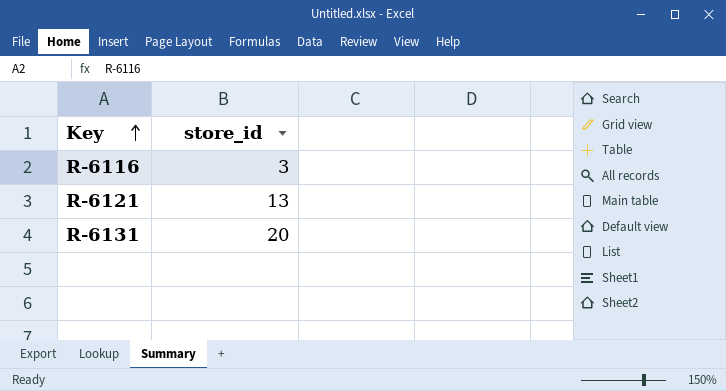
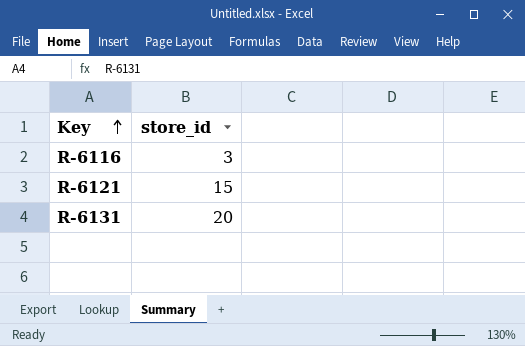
R-6121 | store_id: 13 -> 15

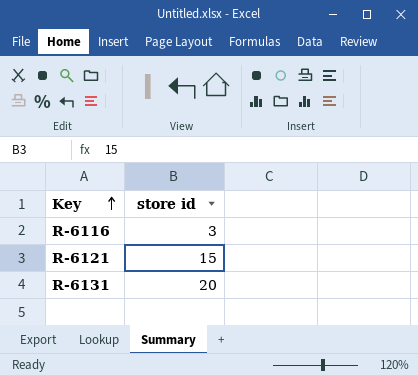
column name: store_id -> store id

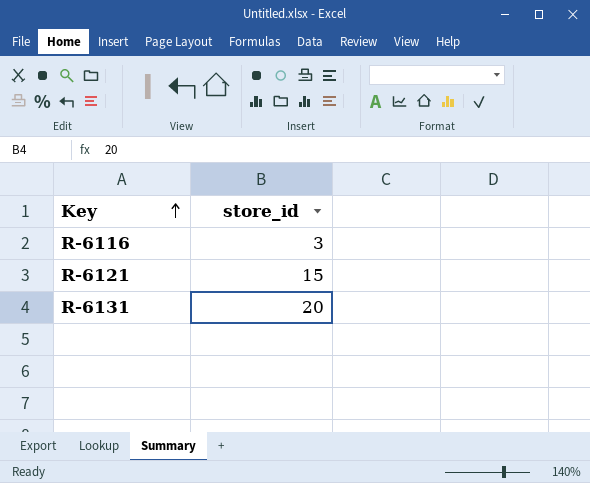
column name: store id -> store_id

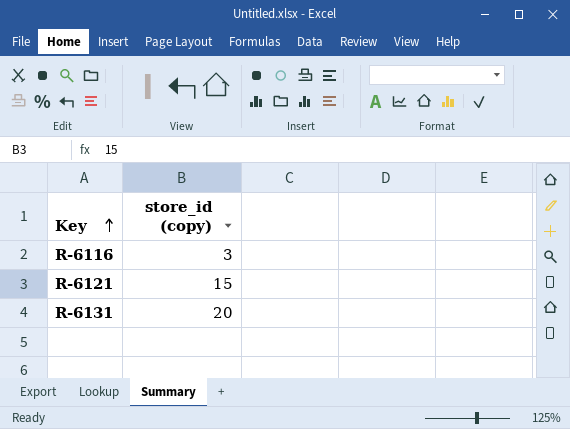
column name: store_id -> store_id (copy)

